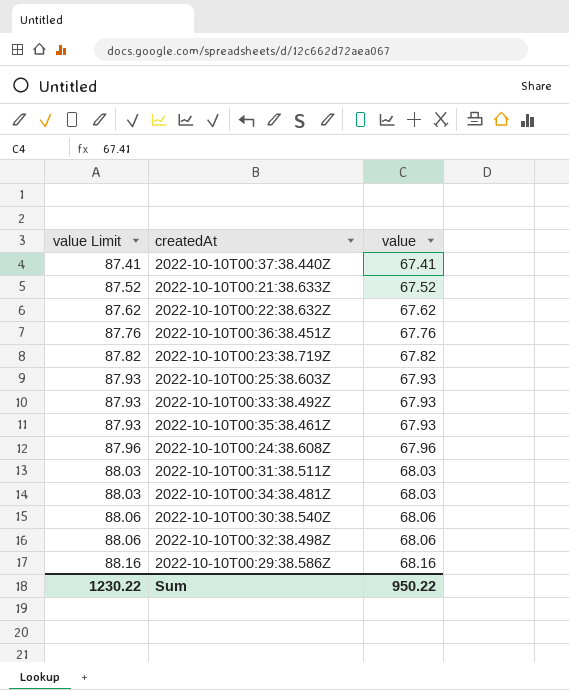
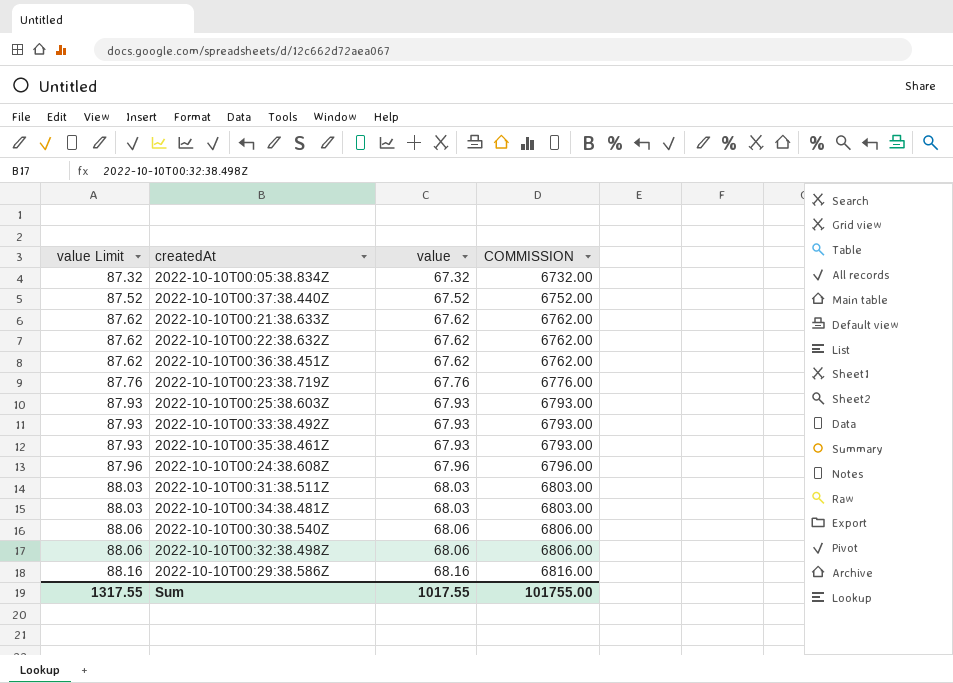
column COMMISSION | formula: none -> [value] * 100
row 2022-10-10T00:05:38.834Z: none -> 87.32 | 67.32 | 6732.00
2022-10-10T00:37:38.440Z | value Limit: 87.41 -> 87.52
2022-10-10T00:37:38.440Z | value: 67.41 -> 67.52
2022-10-10T00:21:38.633Z | value Limit: 87.52 -> 87.62
2022-10-10T00:21:38.633Z | value: 67.52 -> 67.62
2022-10-10T00:36:38.451Z | value Limit: 87.76 -> 87.62
2022-10-10T00:36:38.451Z | value: 67.76 -> 67.62
2022-10-10T00:23:38.719Z | value Limit: 87.82 -> 87.76
2022-10-10T00:23:38.719Z | value: 67.82 -> 67.76
Sum | value Limit: 1230.22 -> 1317.55
Sum | value: 950.22 -> 1017.55

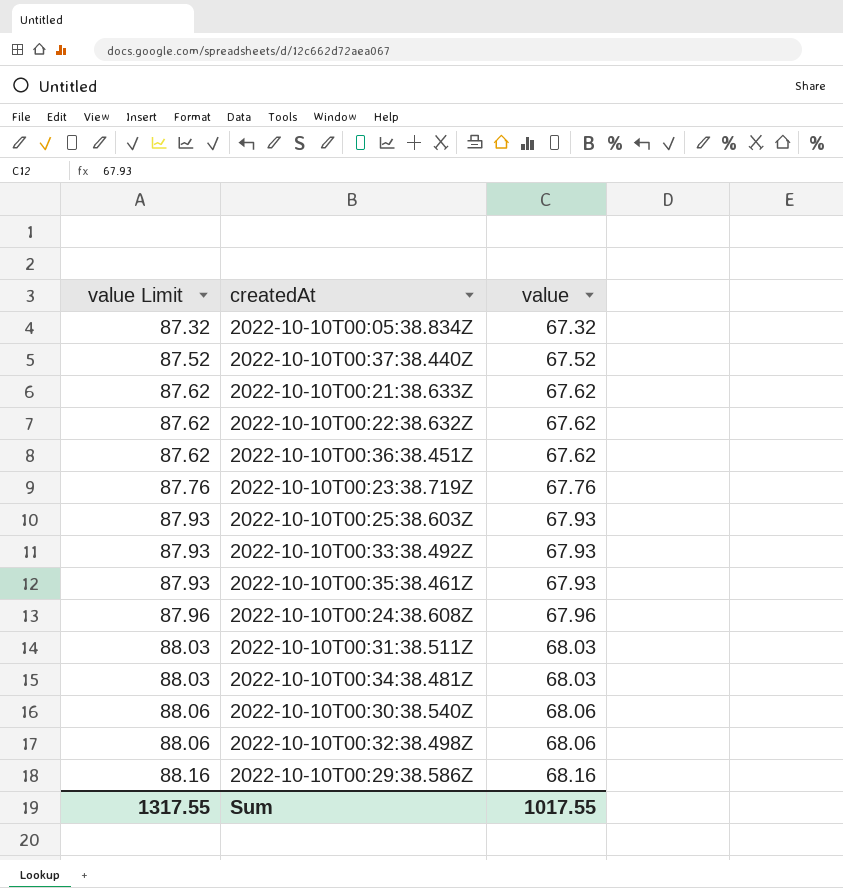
column COMMISSION | formula: [value] * 100 -> none

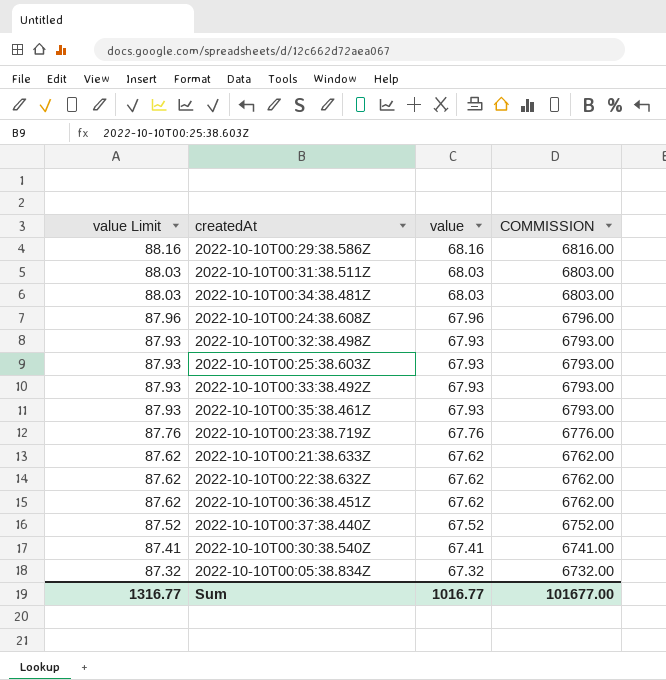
row order: value Limit ascending -> value Limit descending
column COMMISSION | formula: none -> [value] * 100
2022-10-10T00:32:38.498Z | value Limit: 88.06 -> 87.93
2022-10-10T00:32:38.498Z | value: 68.06 -> 67.93
2022-10-10T00:30:38.540Z | value Limit: 88.06 -> 87.41
2022-10-10T00:30:38.540Z | value: 68.06 -> 67.41
Sum | value Limit: 1317.55 -> 1316.77
Sum | value: 1017.55 -> 1016.77

